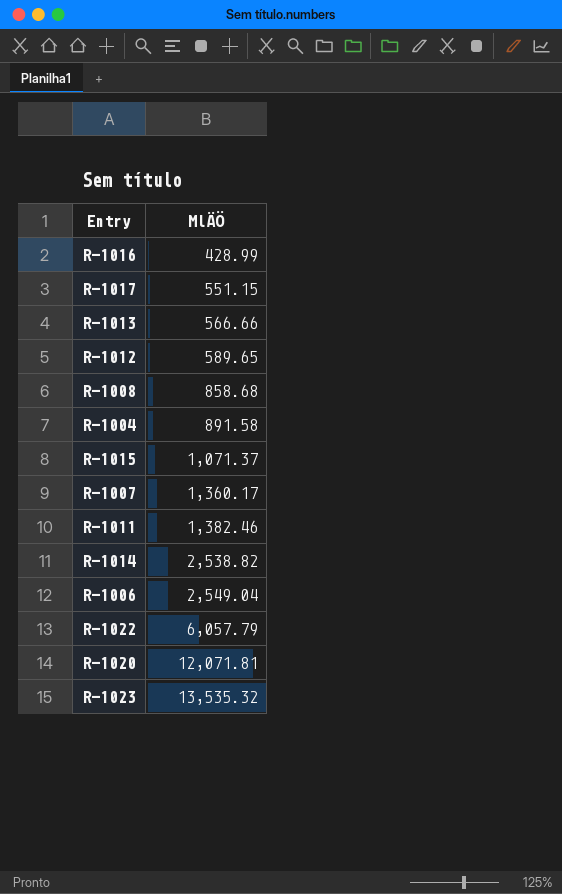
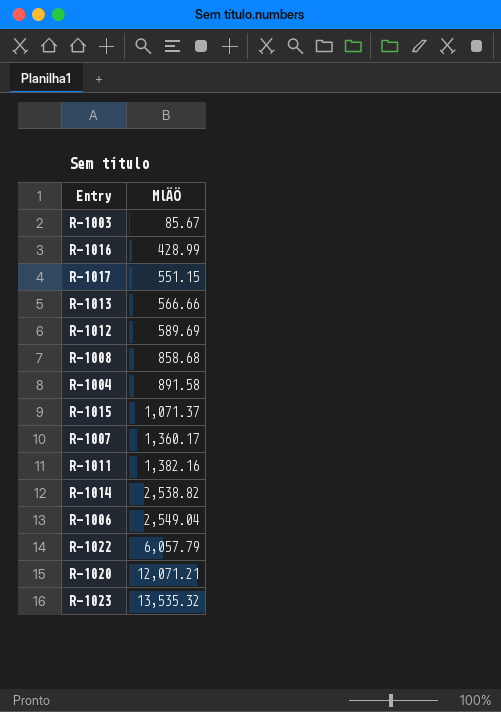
row R-1003: none -> 85.67
R-1012 | MlÄÖ: 589.65 -> 589.69
R-1011 | MlÄÖ: 1,382.46 -> 1,382.16
R-1020 | MlÄÖ: 12,071.81 -> 12,071.21

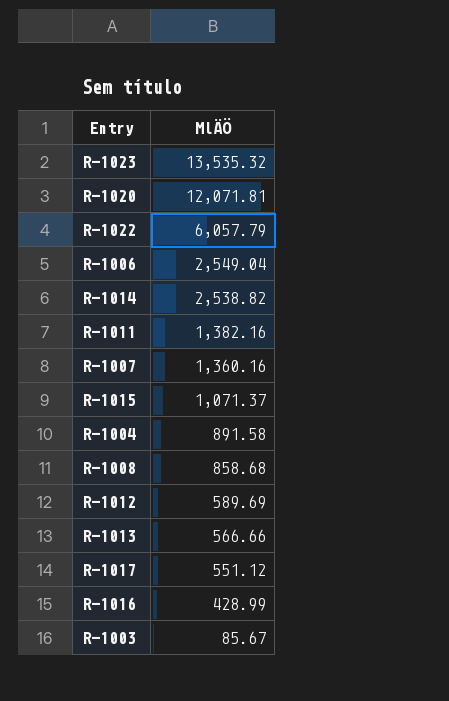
row order: MlÄÖ ascending -> MlÄÖ descending
R-1020 | MlÄÖ: 12,071.21 -> 12,071.81
R-1007 | MlÄÖ: 1,360.17 -> 1,360.16
R-1017 | MlÄÖ: 551.15 -> 551.12

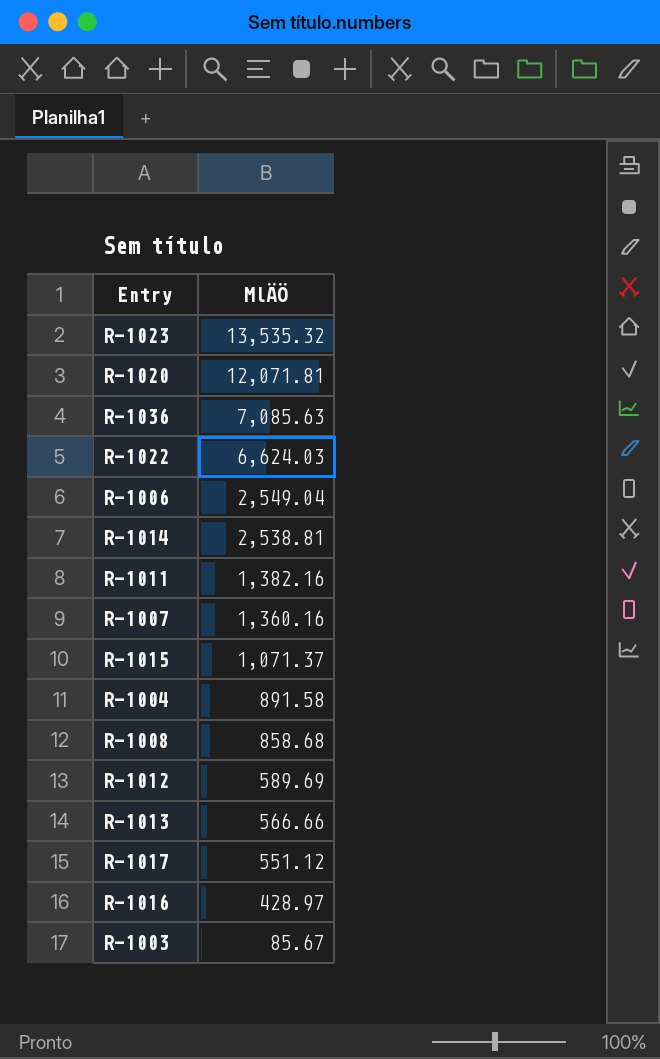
row R-1036: none -> 7,085.63
R-1022 | MlÄÖ: 6,057.79 -> 6,624.03
R-1014 | MlÄÖ: 2,538.82 -> 2,538.81
R-1016 | MlÄÖ: 428.99 -> 428.97

